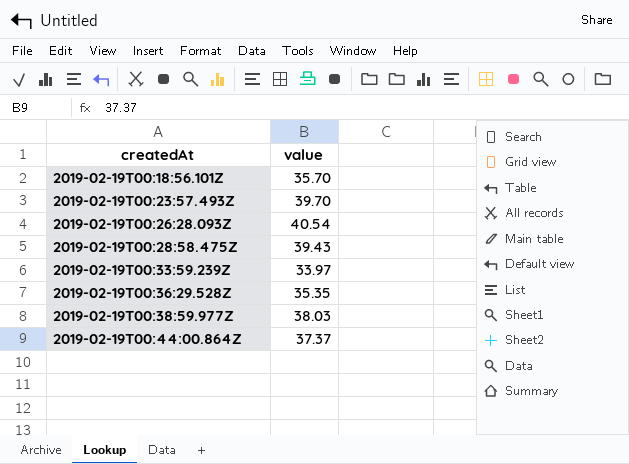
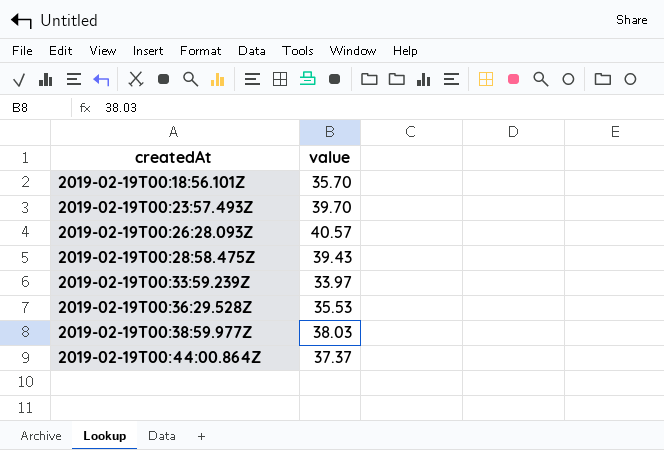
2019-02-19T00:26:28.093Z | value: 40.54 -> 40.57
2019-02-19T00:36:29.528Z | value: 35.35 -> 35.53

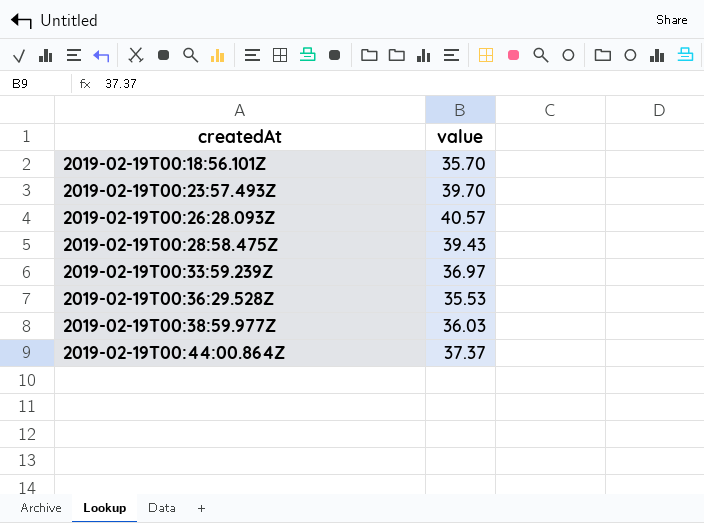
2019-02-19T00:33:59.239Z | value: 33.97 -> 36.97
2019-02-19T00:38:59.977Z | value: 38.03 -> 36.03

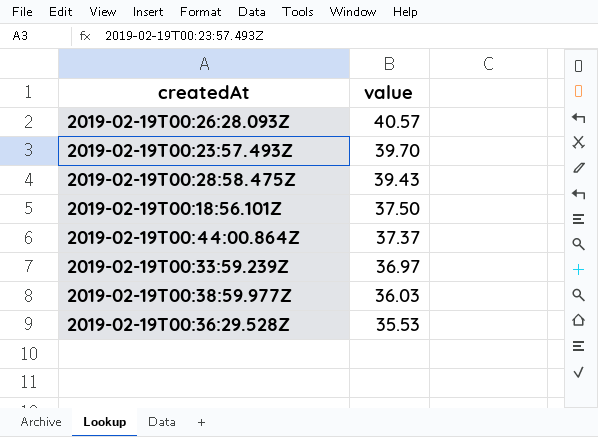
row order: createdAt ascending -> value descending
2019-02-19T00:18:56.101Z | value: 35.70 -> 37.50

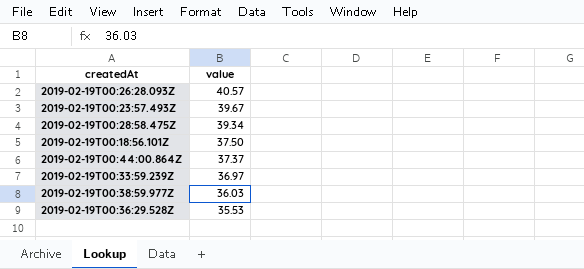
2019-02-19T00:23:57.493Z | value: 39.70 -> 39.67
2019-02-19T00:28:58.475Z | value: 39.43 -> 39.34

